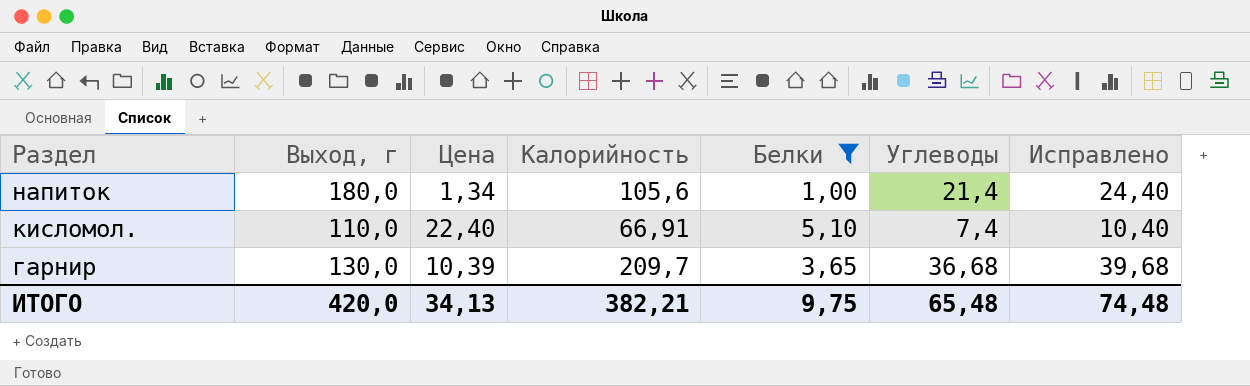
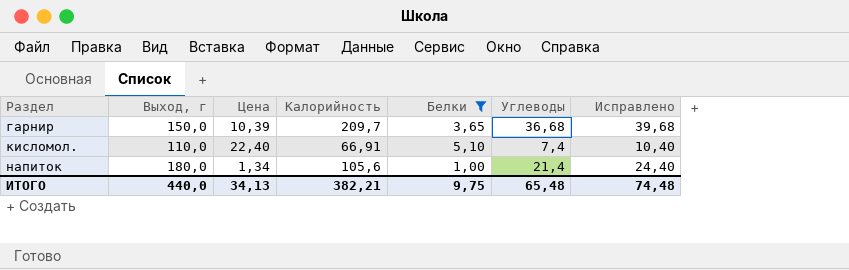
row order: Раздел descending -> Раздел ascending
гарнир | Выход, г: 130,0 -> 150,0
ИТОГО | Выход, г: 420,0 -> 440,0

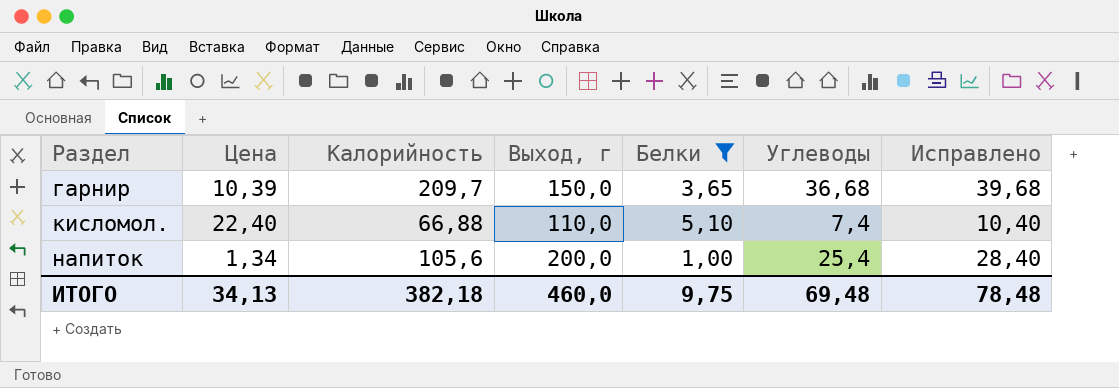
column Выход, г | position: 2 -> 4
кисломол. | Калорийность: 66,91 -> 66,88
напиток | Выход, г: 180,0 -> 200,0
напиток | Углеводы: 21,4 -> 25,4
напиток | Исправлено: 24,40 -> 28,40
ИТОГО | Калорийность: 382,21 -> 382,18
ИТОГО | Выход, г: 440,0 -> 460,0
ИТОГО | Углеводы: 65,48 -> 69,48
ИТОГО | Исправлено: 74,48 -> 78,48

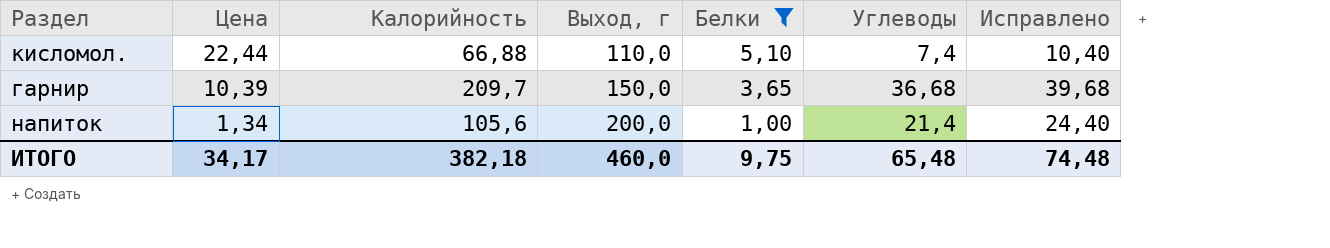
row order: Раздел ascending -> Цена descending
кисломол. | Цена: 22,40 -> 22,44
напиток | Углеводы: 25,4 -> 21,4
напиток | Исправлено: 28,40 -> 24,40
ИТОГО | Цена: 34,13 -> 34,17
ИТОГО | Углеводы: 69,48 -> 65,48
ИТОГО | Исправлено: 78,48 -> 74,48

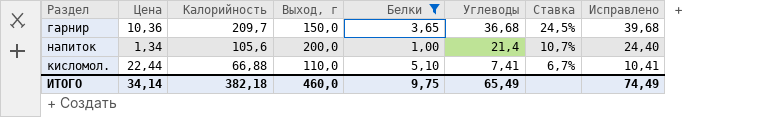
row order: Цена descending -> Калорийность descending
column Ставка | formula: none -> [Углеводы] / [Выход, г]
гарнир | Цена: 10,39 -> 10,36
кисломол. | Углеводы: 7,4 -> 7,41
кисломол. | Исправлено: 10,40 -> 10,41
ИТОГО | Цена: 34,17 -> 34,14
ИТОГО | Углеводы: 65,48 -> 65,49
ИТОГО | Исправлено: 74,48 -> 74,49

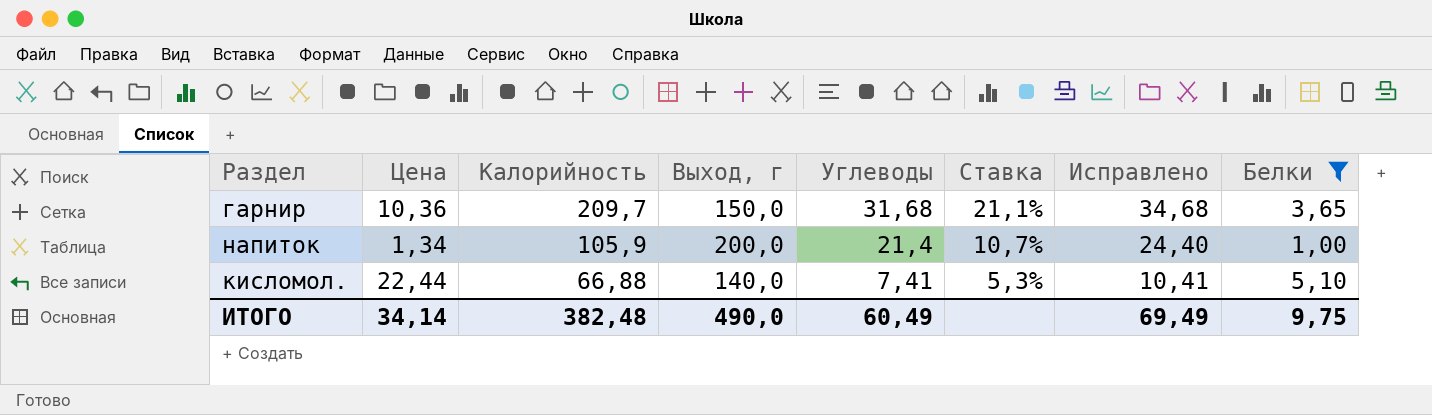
column Белки | position: 5 -> 8
гарнир | Углеводы: 36,68 -> 31,68
гарнир | Ставка: 24,5% -> 21,1%
гарнир | Исправлено: 39,68 -> 34,68
напиток | Калорийность: 105,6 -> 105,9
кисломол. | Выход, г: 110,0 -> 140,0
кисломол. | Ставка: 6,7% -> 5,3%
ИТОГО | Калорийность: 382,18 -> 382,48
ИТОГО | Выход, г: 460,0 -> 490,0
ИТОГО | Углеводы: 65,49 -> 60,49
ИТОГО | Исправлено: 74,49 -> 69,49

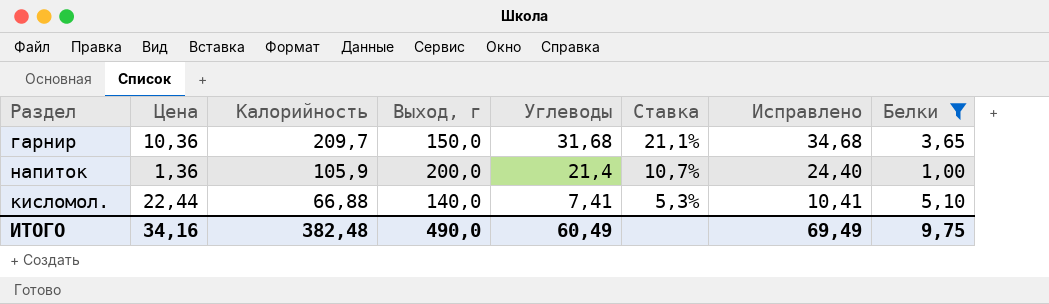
напиток | Цена: 1,34 -> 1,36
ИТОГО | Цена: 34,14 -> 34,16

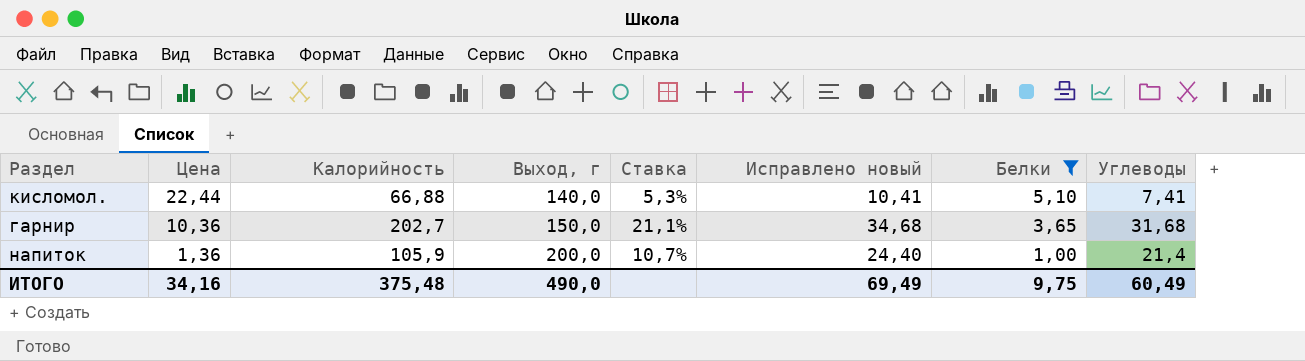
row order: Калорийность descending -> Цена descending
column name: Исправлено -> Исправлено новый
column Углеводы | position: 5 -> 8
гарнир | Калорийность: 209,7 -> 202,7
ИТОГО | Калорийность: 382,48 -> 375,48

